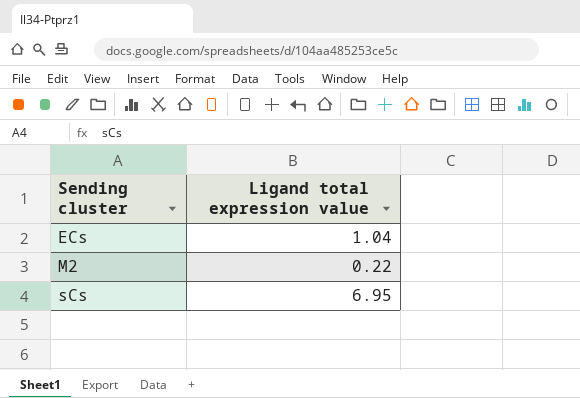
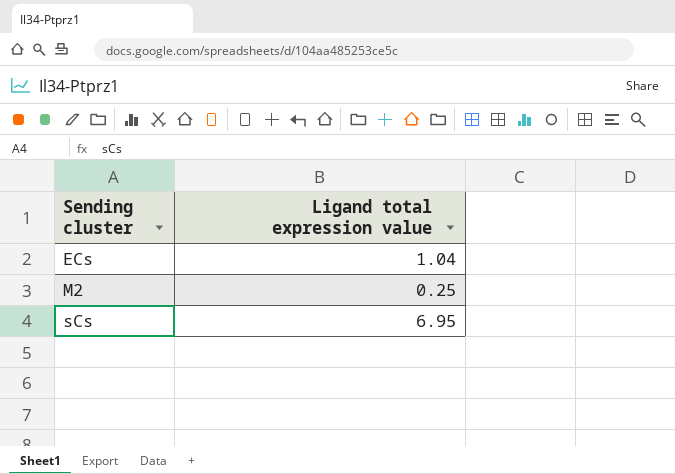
M2 | Ligand total expression value: 0.22 -> 0.25

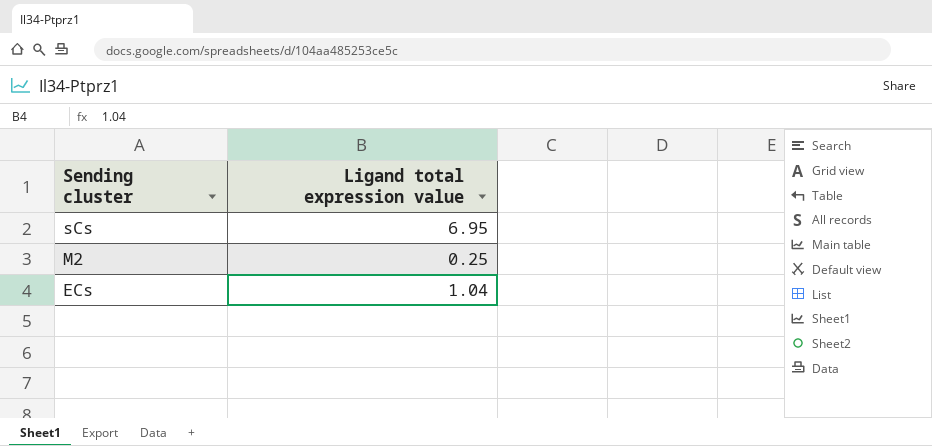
row order: Sending cluster ascending -> Sending cluster descending

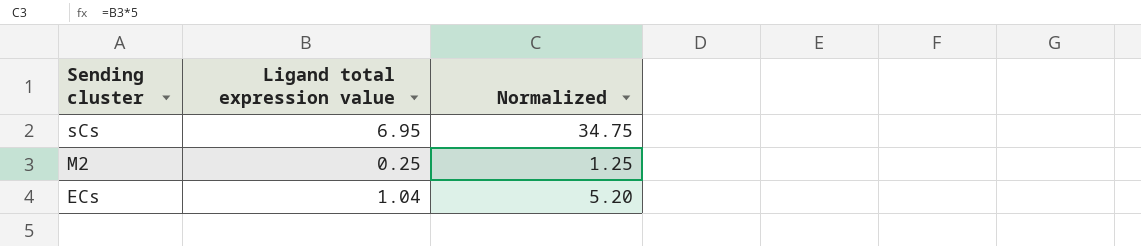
column Normalized | formula: none -> [Ligand total expression value] * 5

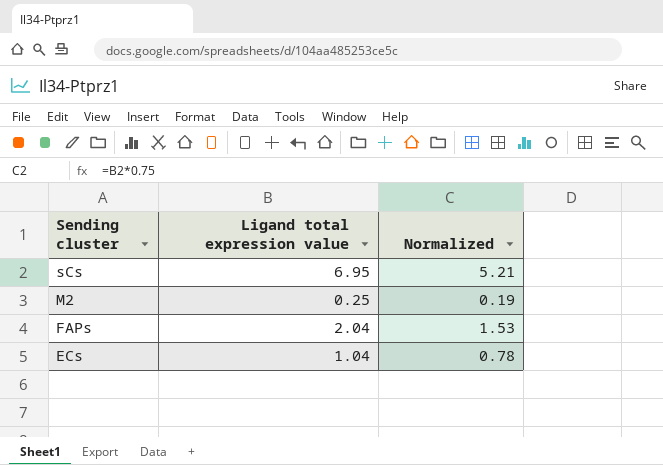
column Normalized | formula: [Ligand total expression value] * 5 -> [Ligand total expression value] * 0.75
row FAPs: none -> 2.04 | 1.53

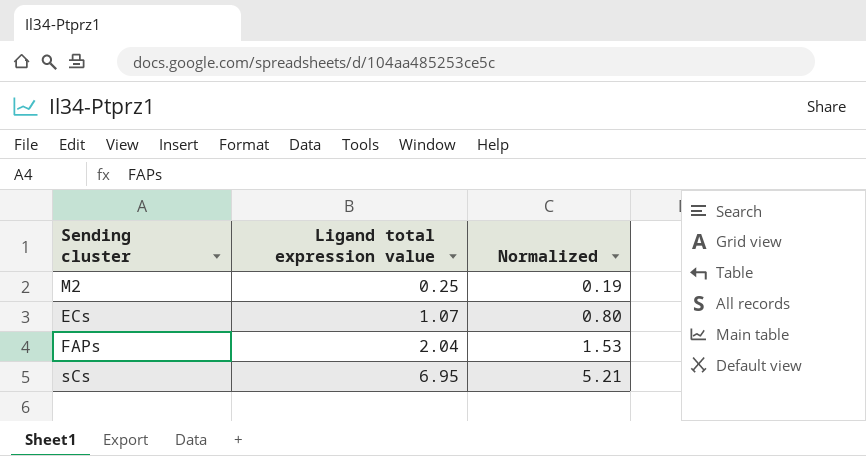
row order: Sending cluster descending -> Ligand total expression value ascending
ECs | Ligand total expression value: 1.04 -> 1.07
ECs | Normalized: 0.78 -> 0.80

